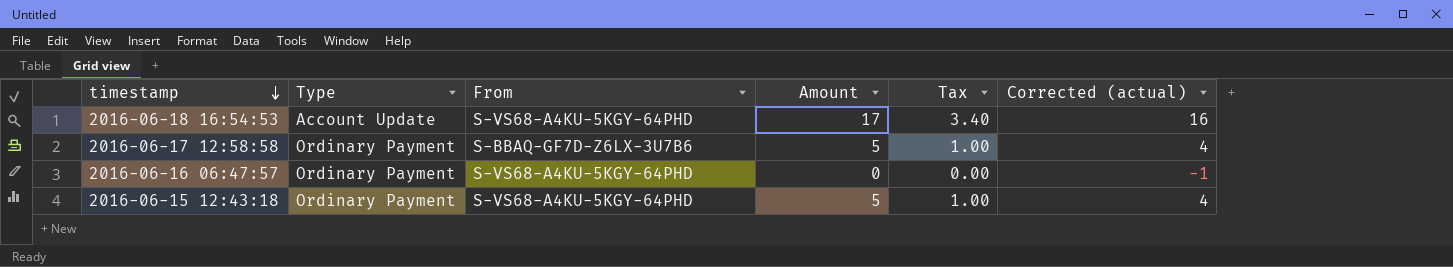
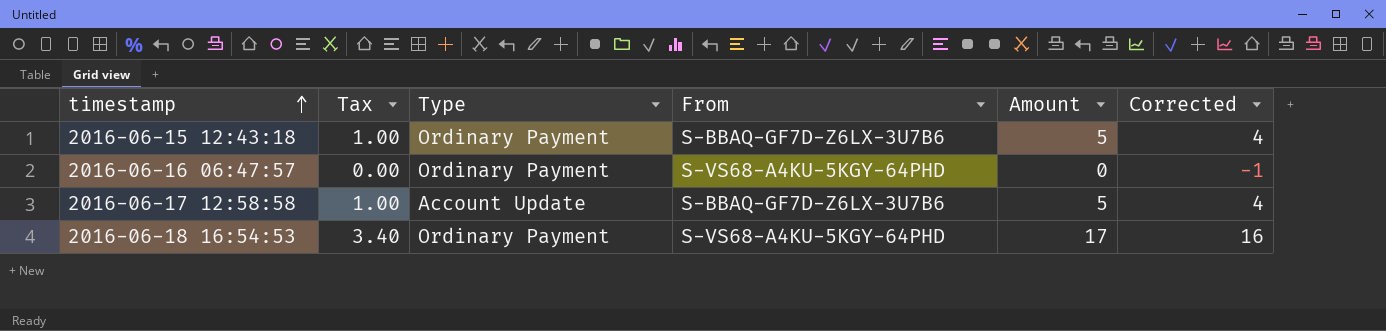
row order: timestamp descending -> timestamp ascending
column Tax | position: 5 -> 2
column name: Corrected (actual) -> Corrected
2016-06-15 12:43:18 | From: S-VS68-A4KU-5KGY-64PHD -> S-BBAQ-GF7D-Z6LX-3U7B6
2016-06-17 12:58:58 | Type: Ordinary Payment -> Account Update
2016-06-18 16:54:53 | Type: Account Update -> Ordinary Payment

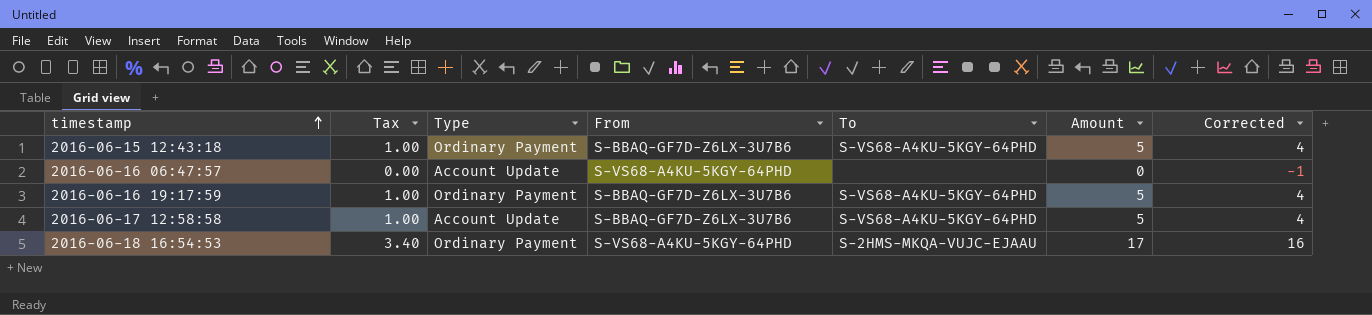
column To | position: none -> 5
2016-06-16 06:47:57 | Type: Ordinary Payment -> Account Update
row 2016-06-16 19:17:59: none -> 1.00 | Ordinary Payment | S-BBAQ-GF7D-Z6LX-3U7B6 | S-VS68-A4KU-5KGY-64PHD | 5 | 4

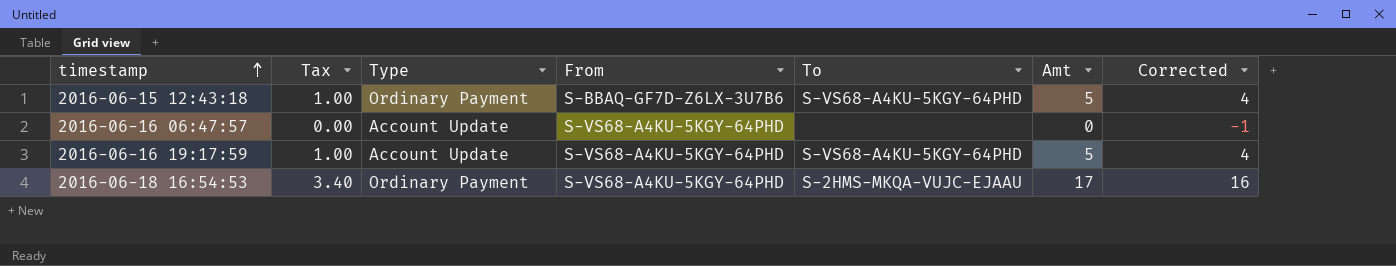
column name: Amount -> Amt
row 2016-06-17 12:58:58: 1.00 | Account Update | S-BBAQ-GF7D-Z6LX-3U7B6 | S-VS68-A4KU-5KGY-64PHD | 5 | 4 -> none
2016-06-16 19:17:59 | Type: Ordinary Payment -> Account Update
2016-06-16 19:17:59 | From: S-BBAQ-GF7D-Z6LX-3U7B6 -> S-VS68-A4KU-5KGY-64PHD

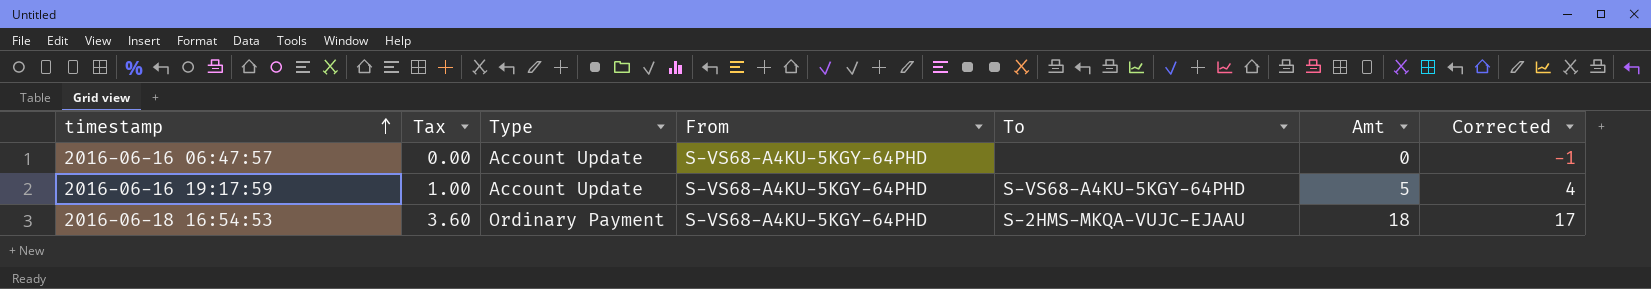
row 2016-06-15 12:43:18: 1.00 | Ordinary Payment | S-BBAQ-GF7D-Z6LX-3U7B6 | S-VS68-A4KU-5KGY-64PHD | 5 | 4 -> none
2016-06-18 16:54:53 | Tax: 3.40 -> 3.60
2016-06-18 16:54:53 | Amt: 17 -> 18
2016-06-18 16:54:53 | Corrected: 16 -> 17

